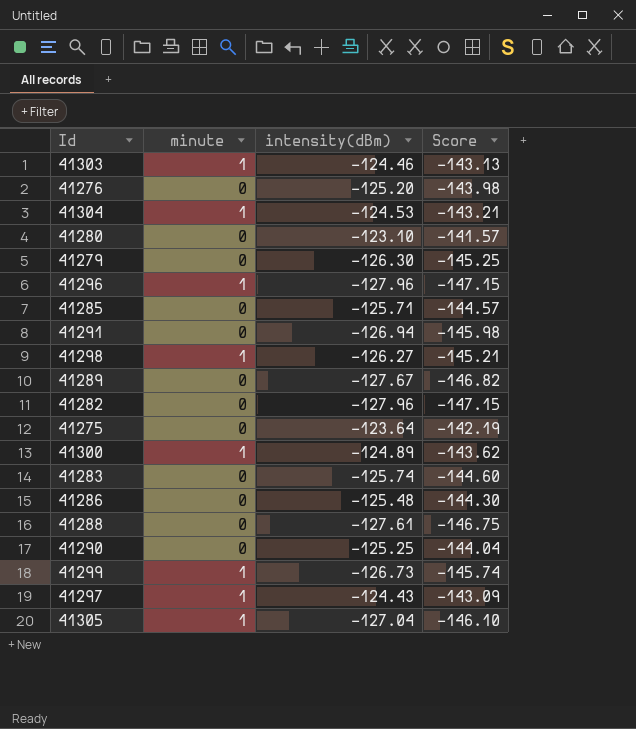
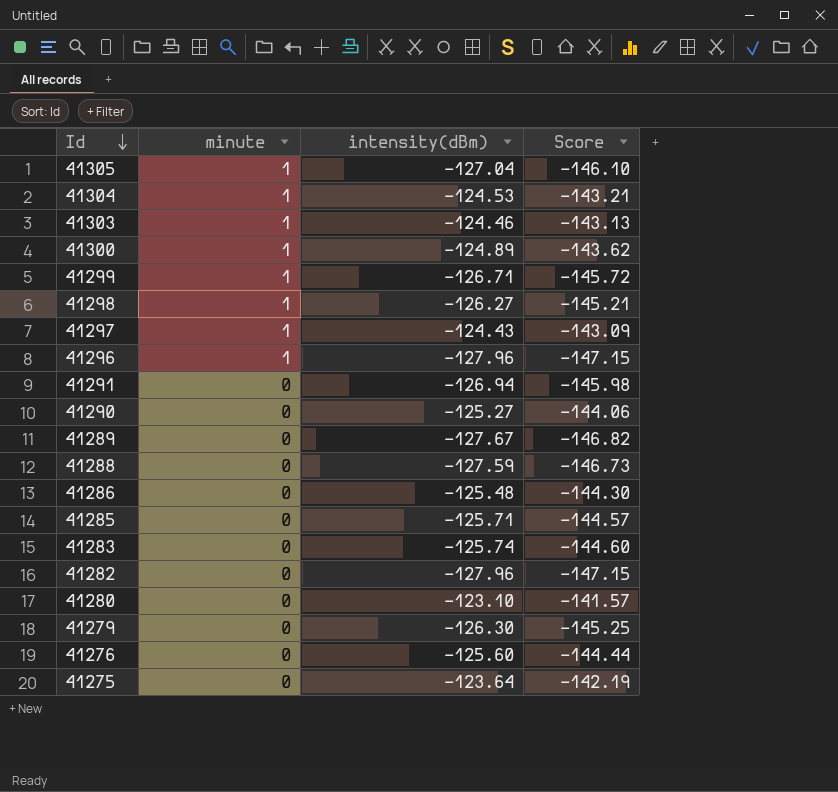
row order: none -> Id descending
41299 | intensity(dBm): -126.73 -> -126.71
41299 | Score: -145.74 -> -145.72
41290 | intensity(dBm): -125.25 -> -125.27
41290 | Score: -144.04 -> -144.06
41288 | intensity(dBm): -127.61 -> -127.59
41288 | Score: -146.75 -> -146.73
41276 | intensity(dBm): -125.20 -> -125.60
41276 | Score: -143.98 -> -144.44

